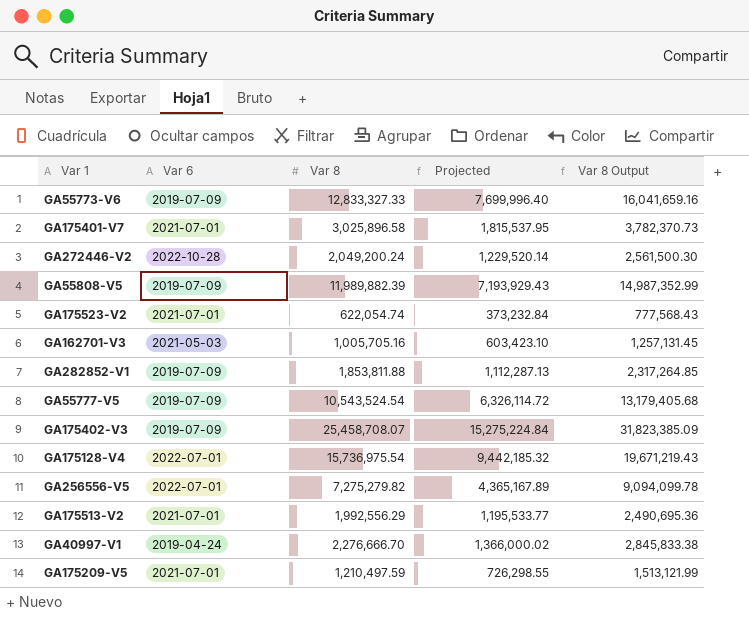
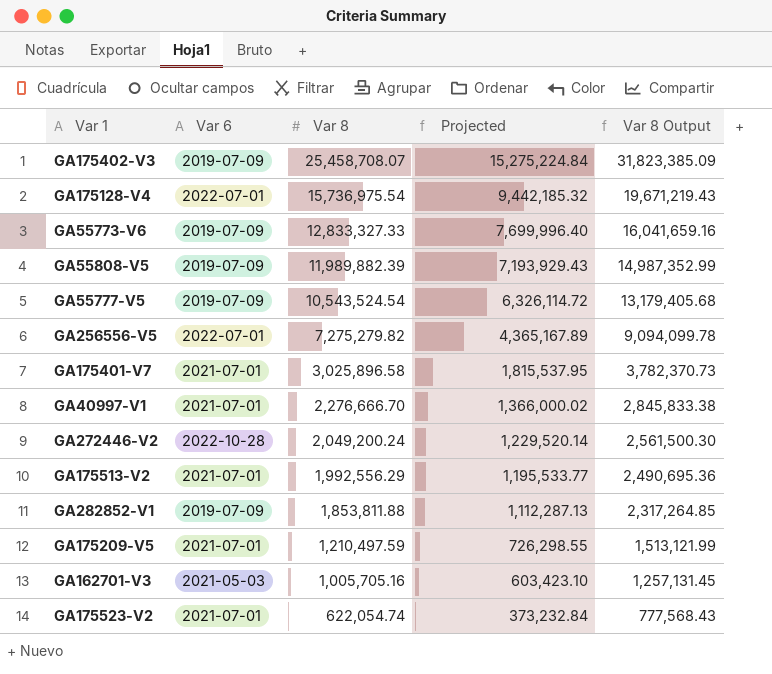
row order: none -> Var 8 descending
GA40997-V1 | Var 6: 2019-04-24 -> 2021-07-01

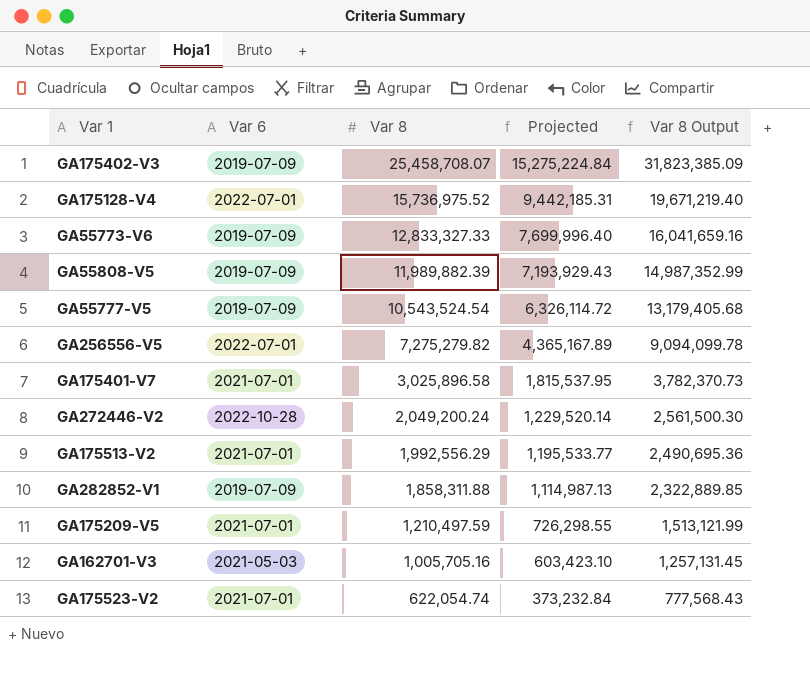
row GA40997-V1: 2021-07-01 | 2,276,666.70 | 1,366,000.02 | 2,845,833.38 -> none
GA175128-V4 | Var 8: 15,736,975.54 -> 15,736,975.52
GA175128-V4 | Projected: 9,442,185.32 -> 9,442,185.31
GA175128-V4 | Var 8 Output: 19,671,219.43 -> 19,671,219.40
GA282852-V1 | Var 8: 1,853,811.88 -> 1,858,311.88
GA282852-V1 | Projected: 1,112,287.13 -> 1,114,987.13
GA282852-V1 | Var 8 Output: 2,317,264.85 -> 2,322,889.85

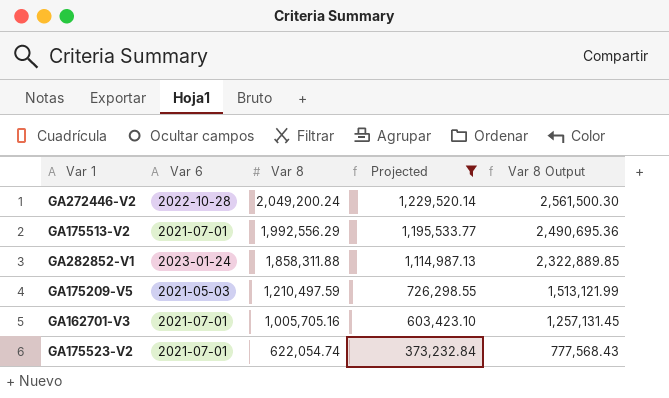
filter: none -> Projected <= 1,229,520.14
GA282852-V1 | Var 6: 2019-07-09 -> 2023-01-24
GA175209-V5 | Var 6: 2021-07-01 -> 2021-05-03
GA162701-V3 | Var 6: 2021-05-03 -> 2021-07-01

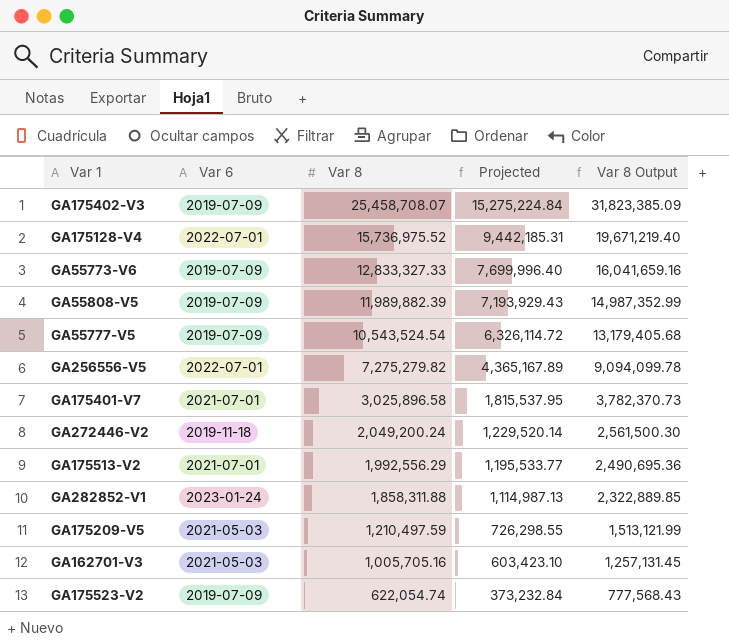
filter: Projected <= 1,229,520.14 -> none
GA272446-V2 | Var 6: 2022-10-28 -> 2019-11-18
GA162701-V3 | Var 6: 2021-07-01 -> 2021-05-03
GA175523-V2 | Var 6: 2021-07-01 -> 2019-07-09

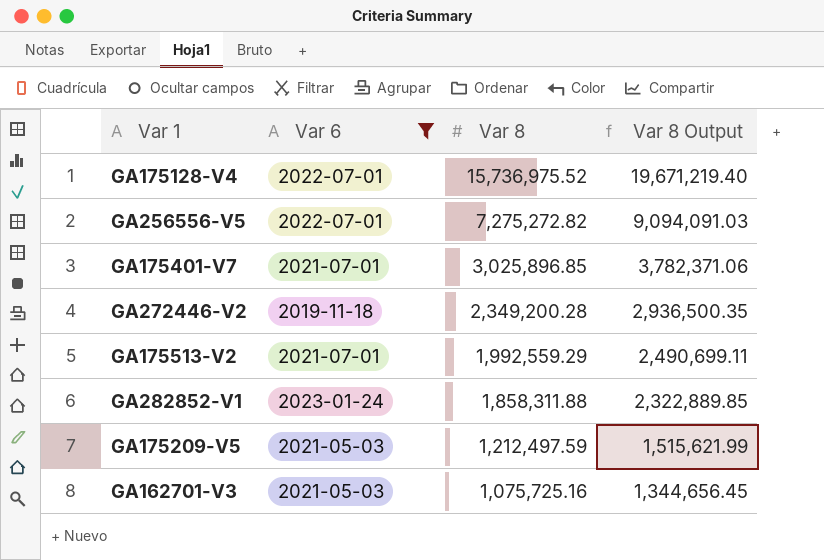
filter: none -> Var 6 != 2019-07-09
column Projected | formula: [Var 8] * 0.6 -> none
GA256556-V5 | Var 8: 7,275,279.82 -> 7,275,272.82
GA256556-V5 | Var 8 Output: 9,094,099.78 -> 9,094,091.03
GA175401-V7 | Var 8: 3,025,896.58 -> 3,025,896.85
GA175401-V7 | Var 8 Output: 3,782,370.73 -> 3,782,371.06
GA272446-V2 | Var 8: 2,049,200.24 -> 2,349,200.28
GA272446-V2 | Var 8 Output: 2,561,500.30 -> 2,936,500.35
GA175513-V2 | Var 8: 1,992,556.29 -> 1,992,559.29
GA175513-V2 | Var 8 Output: 2,490,695.36 -> 2,490,699.11
GA175209-V5 | Var 8: 1,210,497.59 -> 1,212,497.59
GA175209-V5 | Var 8 Output: 1,513,121.99 -> 1,515,621.99
GA162701-V3 | Var 8: 1,005,705.16 -> 1,075,725.16
GA162701-V3 | Var 8 Output: 1,257,131.45 -> 1,344,656.45

